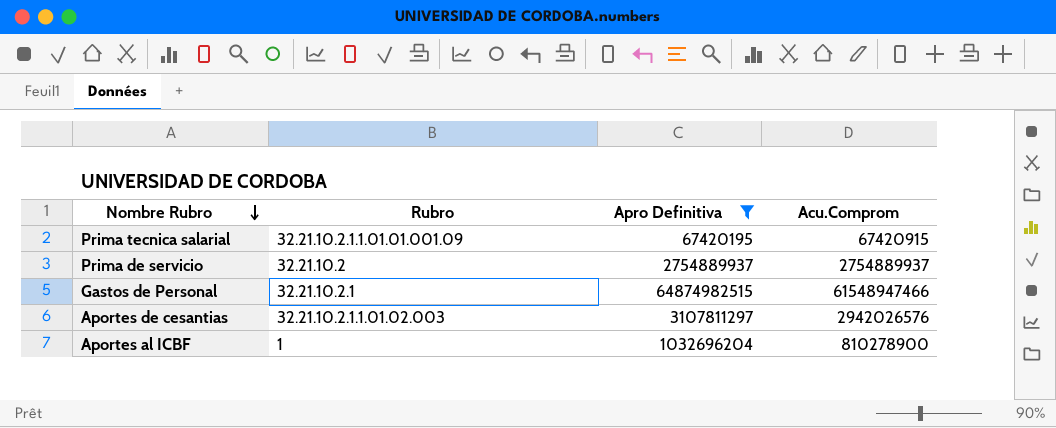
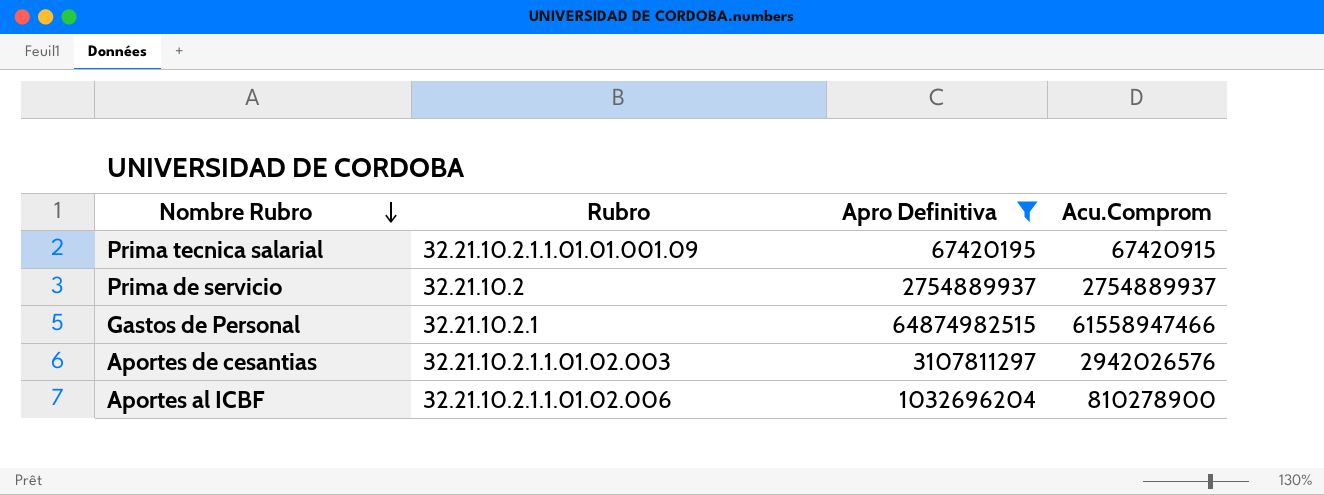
Gastos de Personal | Acu.Comprom: 61548947466 -> 61558947466
Aportes al ICBF | Rubro: 1 -> 32.21.10.2.1.1.01.02.006

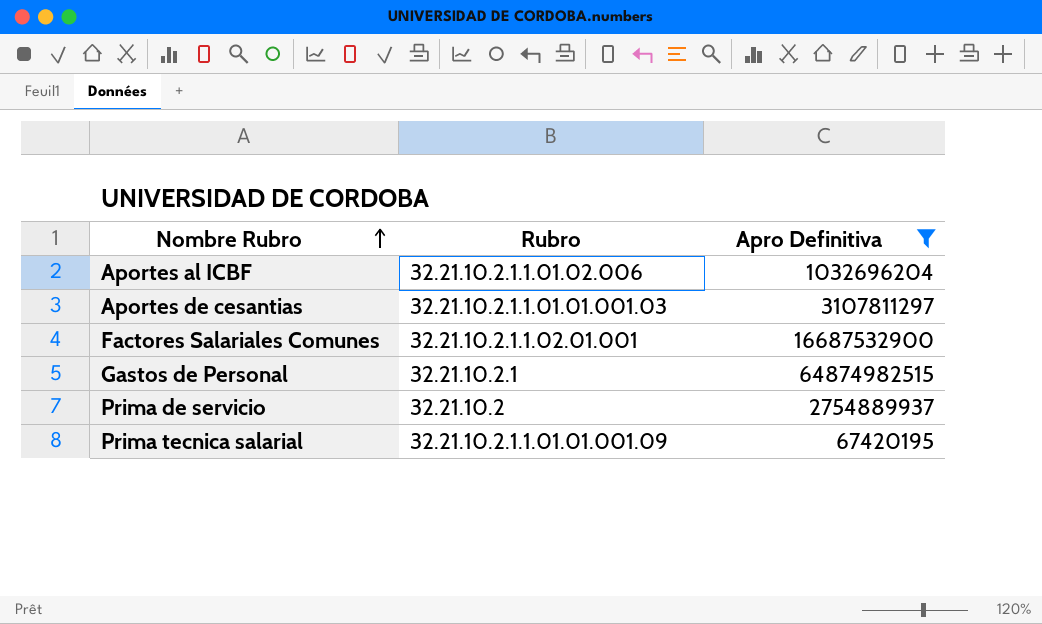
row order: Nombre Rubro descending -> Nombre Rubro ascending
column Acu.Comprom | position: 4 -> none
Aportes de cesantias | Rubro: 32.21.10.2.1.1.01.02.003 -> 32.21.10.2.1.1.01.01.001.03
row Factores Salariales Comunes: none -> 32.21.10.2.1.1.02.01.001 | 16687532900

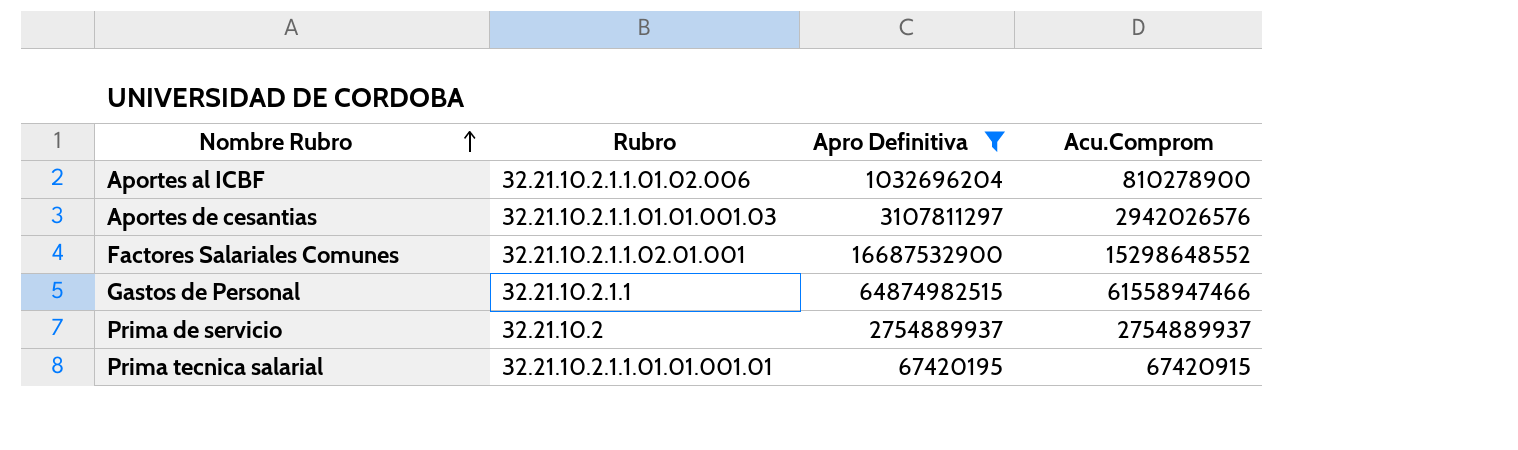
column Acu.Comprom | position: none -> 4
Gastos de Personal | Rubro: 32.21.10.2.1 -> 32.21.10.2.1.1
Prima tecnica salarial | Rubro: 32.21.10.2.1.1.01.01.001.09 -> 32.21.10.2.1.1.01.01.001.01

